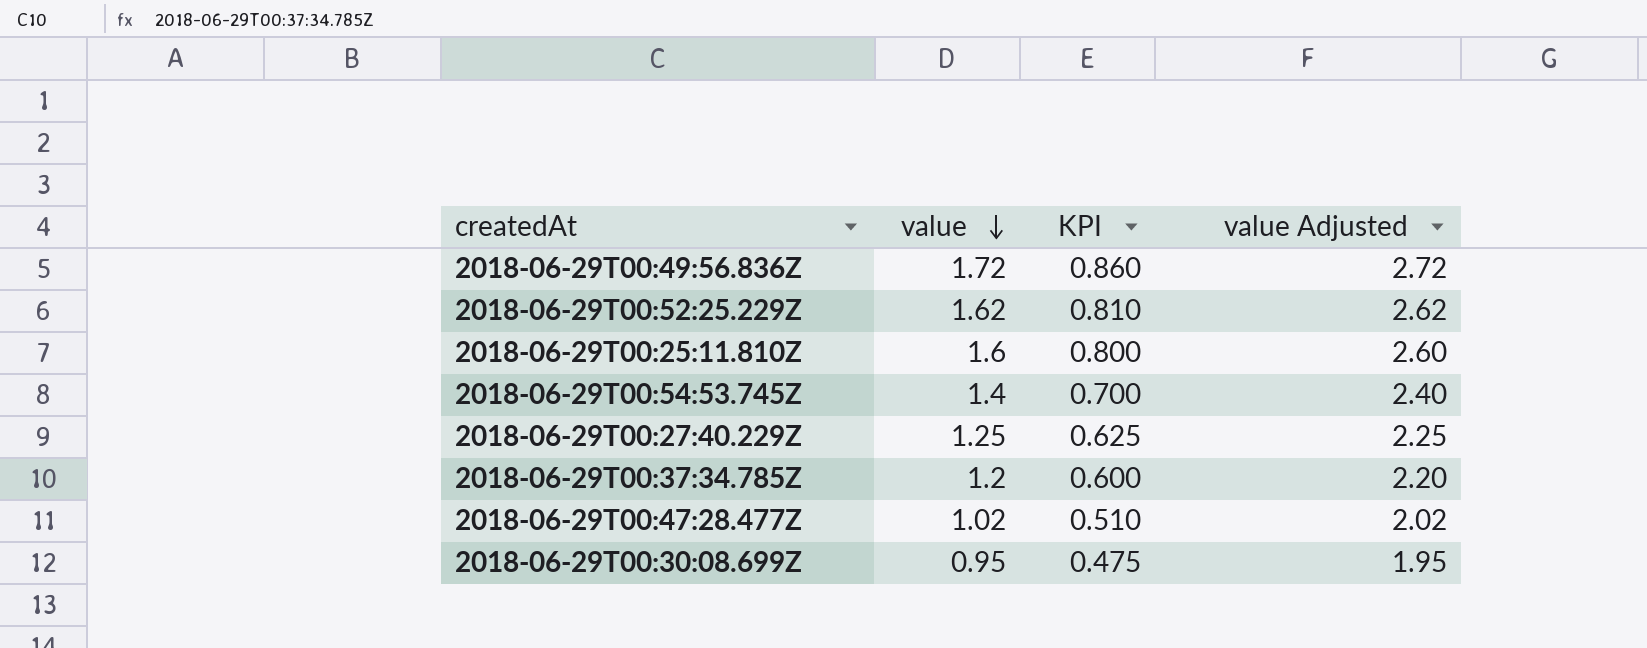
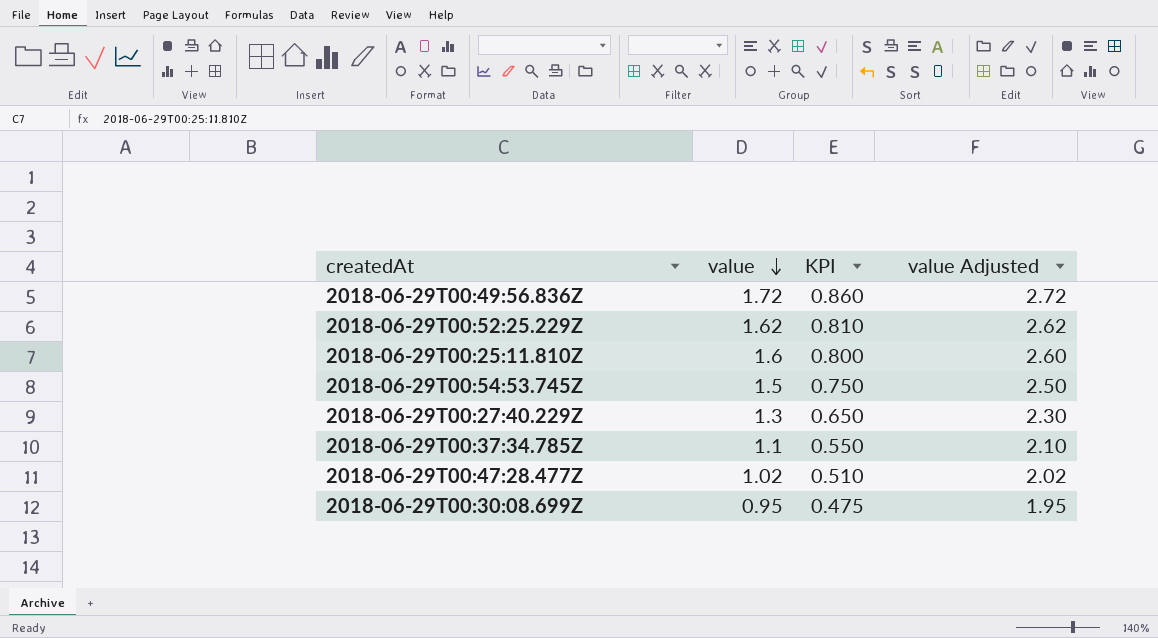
2018-06-29T00:54:53.745Z | value: 1.4 -> 1.5
2018-06-29T00:54:53.745Z | KPI: 0.700 -> 0.750
2018-06-29T00:54:53.745Z | value Adjusted: 2.40 -> 2.50
2018-06-29T00:27:40.229Z | value: 1.25 -> 1.3
2018-06-29T00:27:40.229Z | KPI: 0.625 -> 0.650
2018-06-29T00:27:40.229Z | value Adjusted: 2.25 -> 2.30
2018-06-29T00:37:34.785Z | value: 1.2 -> 1.1
2018-06-29T00:37:34.785Z | KPI: 0.600 -> 0.550
2018-06-29T00:37:34.785Z | value Adjusted: 2.20 -> 2.10

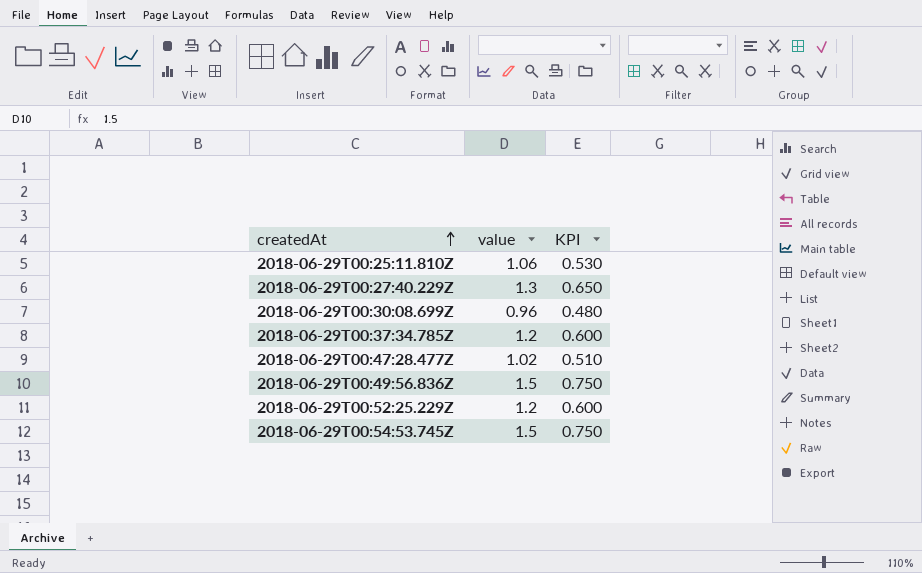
row order: value descending -> createdAt ascending
column value Adjusted | formula: [value] + 1 -> none
2018-06-29T00:25:11.810Z | value: 1.6 -> 1.06
2018-06-29T00:25:11.810Z | KPI: 0.800 -> 0.530
2018-06-29T00:30:08.699Z | value: 0.95 -> 0.96
2018-06-29T00:30:08.699Z | KPI: 0.475 -> 0.480
2018-06-29T00:37:34.785Z | value: 1.1 -> 1.2
2018-06-29T00:37:34.785Z | KPI: 0.550 -> 0.600
2018-06-29T00:49:56.836Z | value: 1.72 -> 1.5
2018-06-29T00:49:56.836Z | KPI: 0.860 -> 0.750
2018-06-29T00:52:25.229Z | value: 1.62 -> 1.2
2018-06-29T00:52:25.229Z | KPI: 0.810 -> 0.600

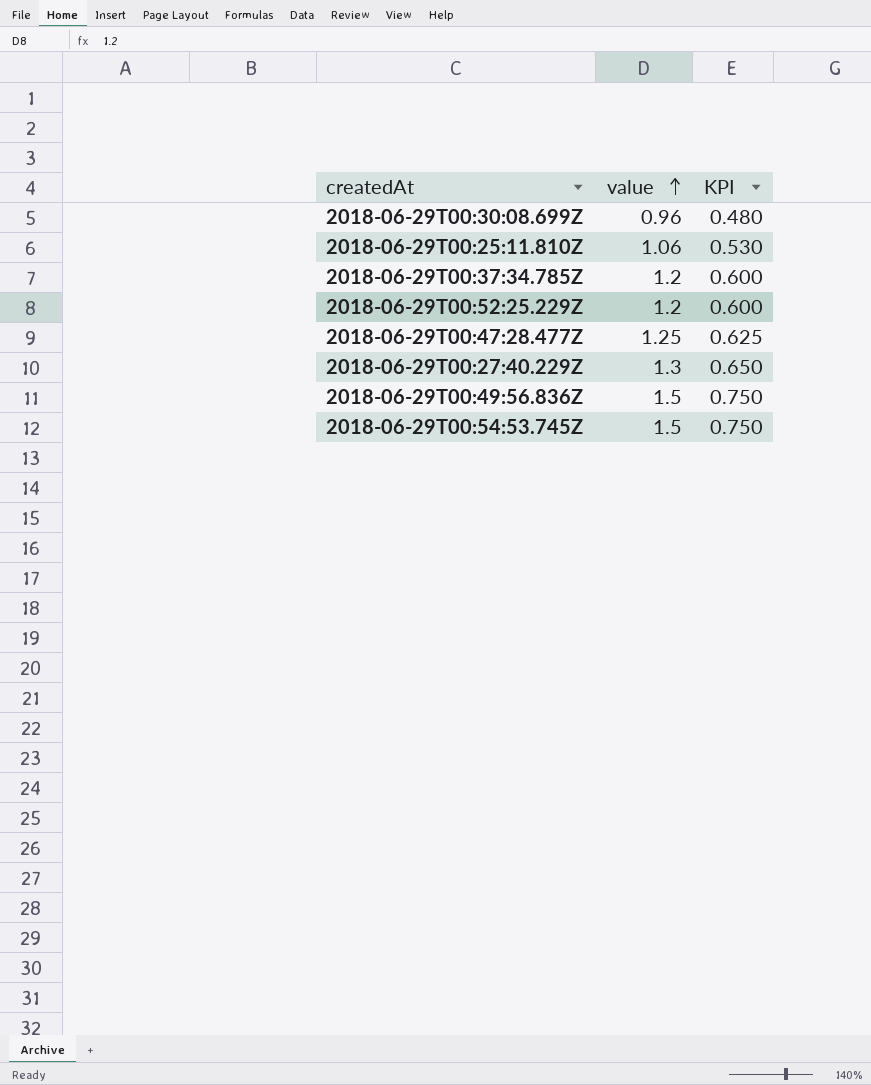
row order: createdAt ascending -> value ascending
2018-06-29T00:47:28.477Z | value: 1.02 -> 1.25
2018-06-29T00:47:28.477Z | KPI: 0.510 -> 0.625

